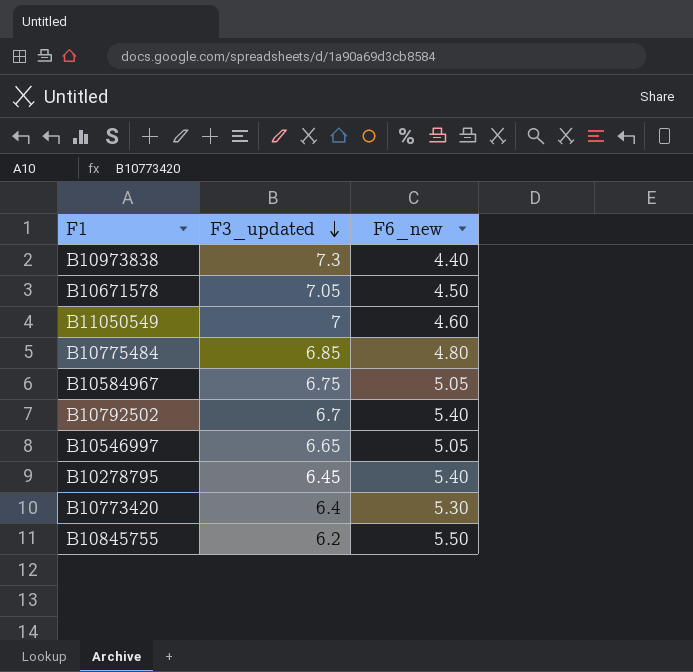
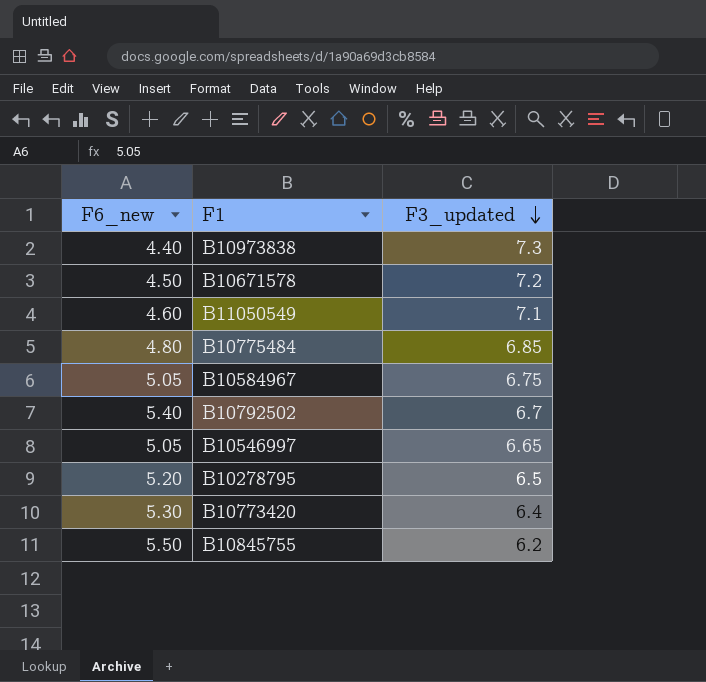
column F6_new | position: 3 -> 1
B10671578 | F3_updated: 7.05 -> 7.2
B11050549 | F3_updated: 7 -> 7.1
B10278795 | F6_new: 5.40 -> 5.20
B10278795 | F3_updated: 6.45 -> 6.5

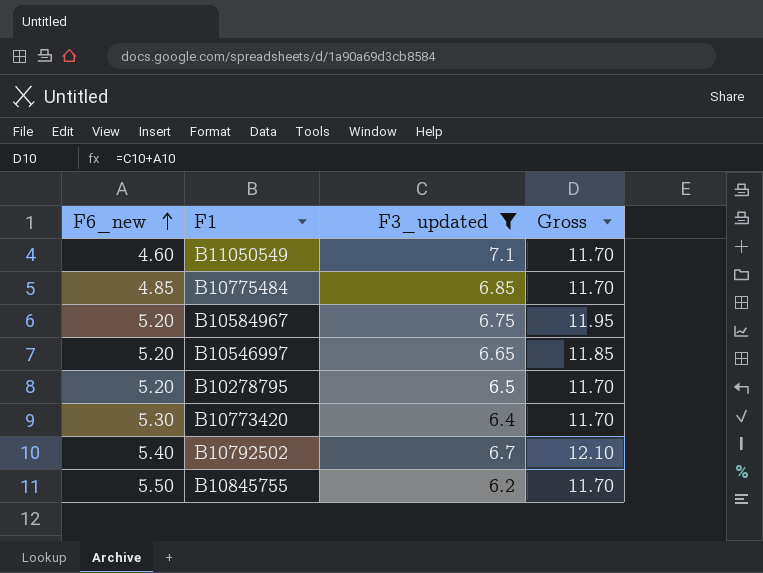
filter: none -> F3_updated <= 7.1
row order: F3_updated descending -> F6_new ascending
column Gross | formula: none -> [F6_new] + [F3_updated]
B10775484 | F6_new: 4.80 -> 4.85
B10584967 | F6_new: 5.05 -> 5.20
B10546997 | F6_new: 5.05 -> 5.20

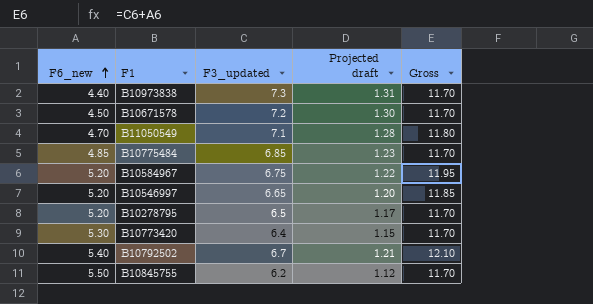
filter: F3_updated <= 7.1 -> none
column Projected draft | formula: none -> [F3_updated] * 0.18
B11050549 | F6_new: 4.60 -> 4.70
B11050549 | Gross: 11.70 -> 11.80

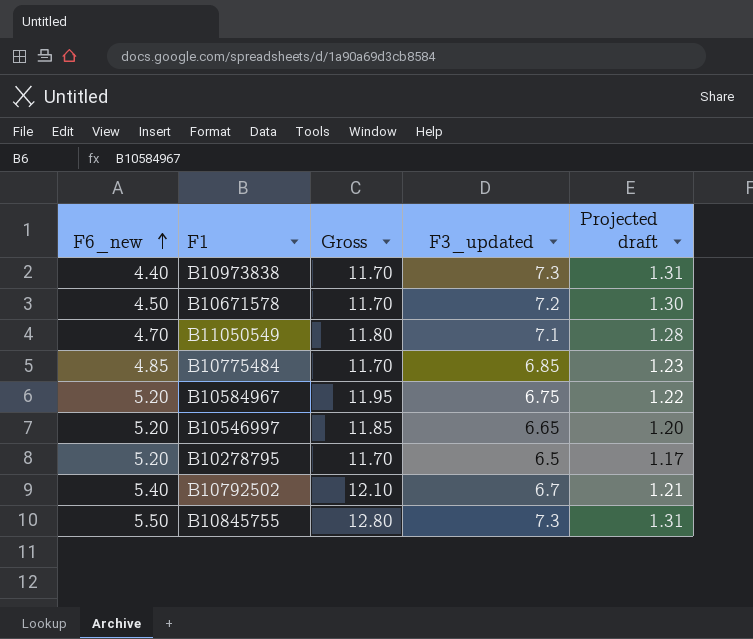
column Gross | position: 5 -> 3
row B10773420: 5.30 | 6.4 | 1.15 | 11.70 -> none
B10845755 | Gross: 11.70 -> 12.80
B10845755 | F3_updated: 6.2 -> 7.3
B10845755 | Projected draft: 1.12 -> 1.31

